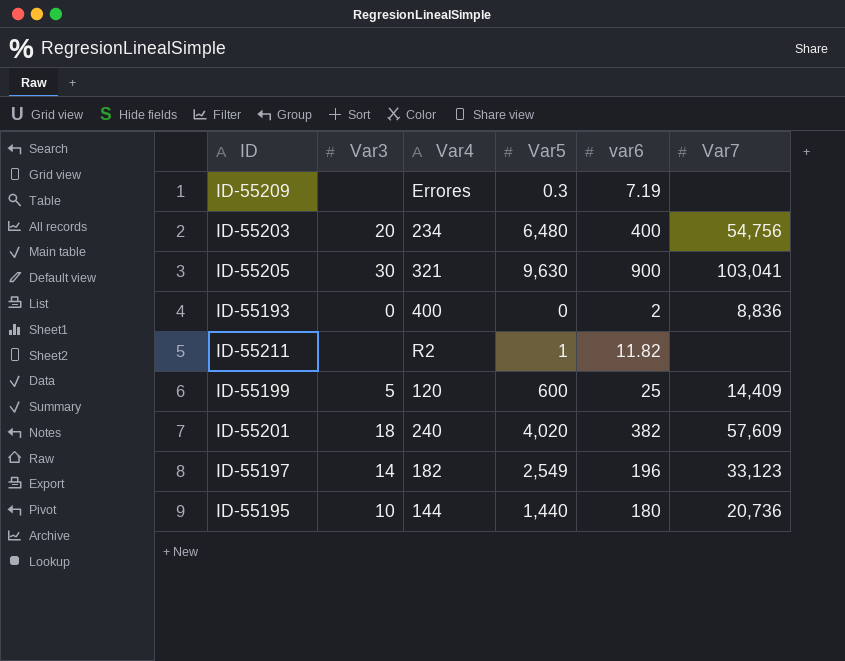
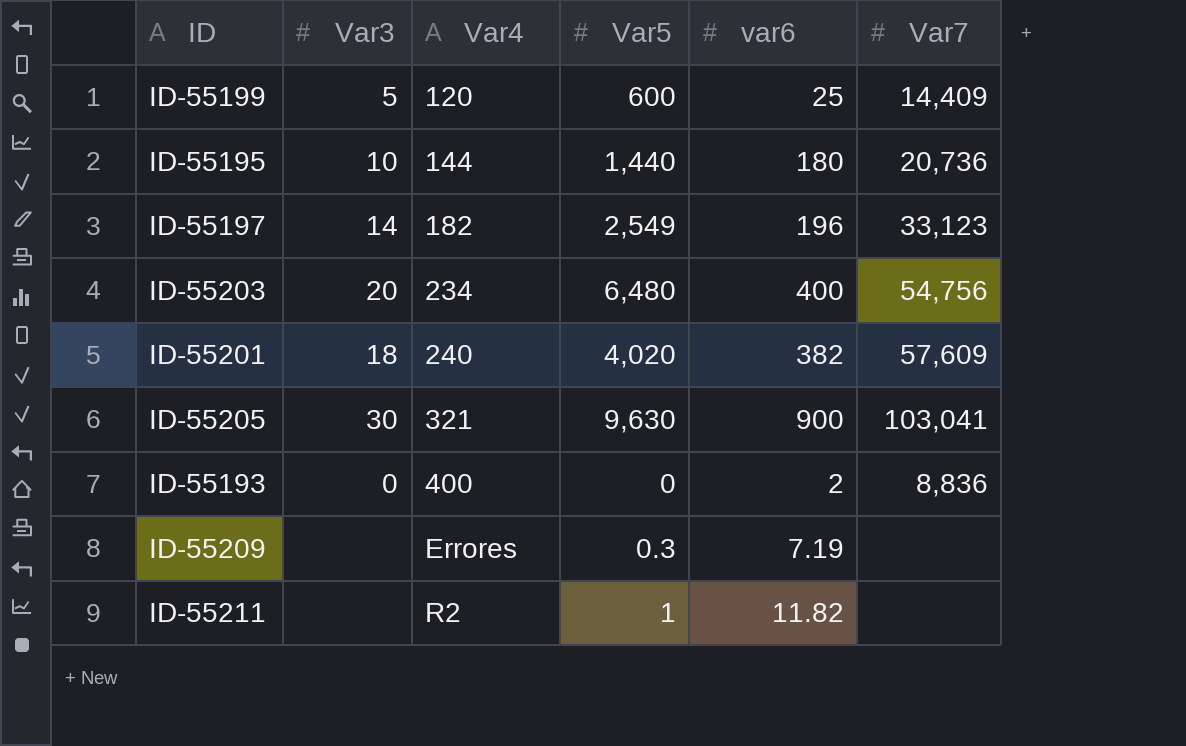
row order: none -> Var4 ascending

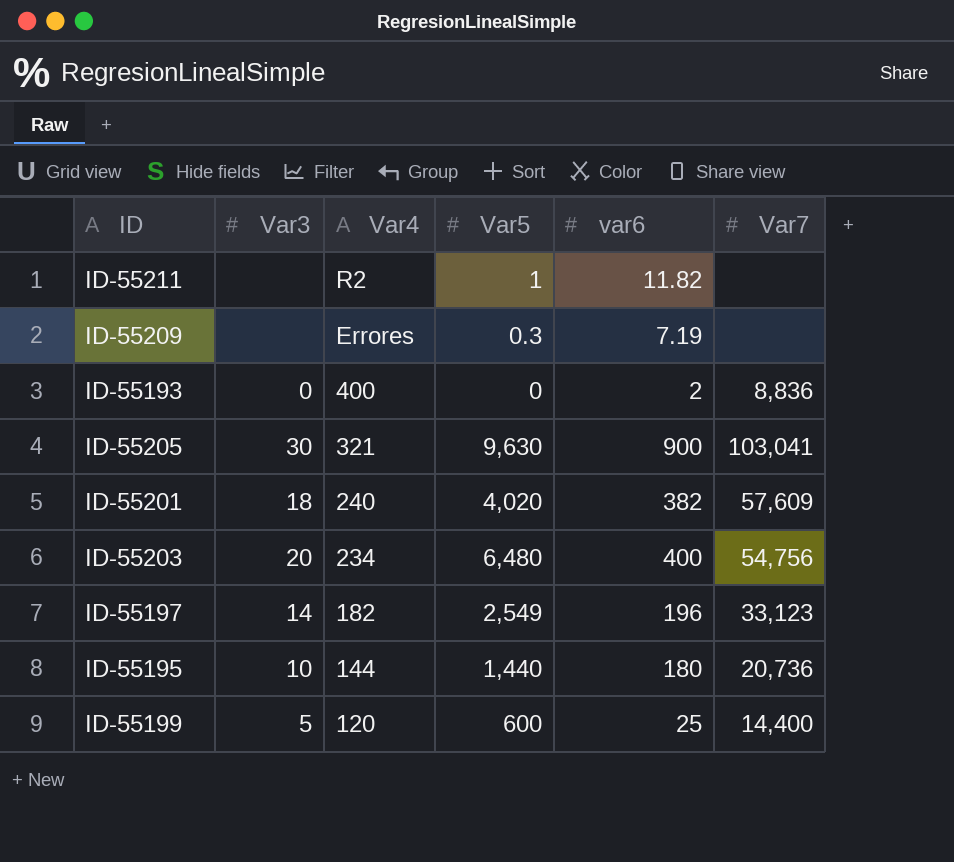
row order: Var4 ascending -> Var4 descending
ID-55199 | Var7: 14,409 -> 14,400

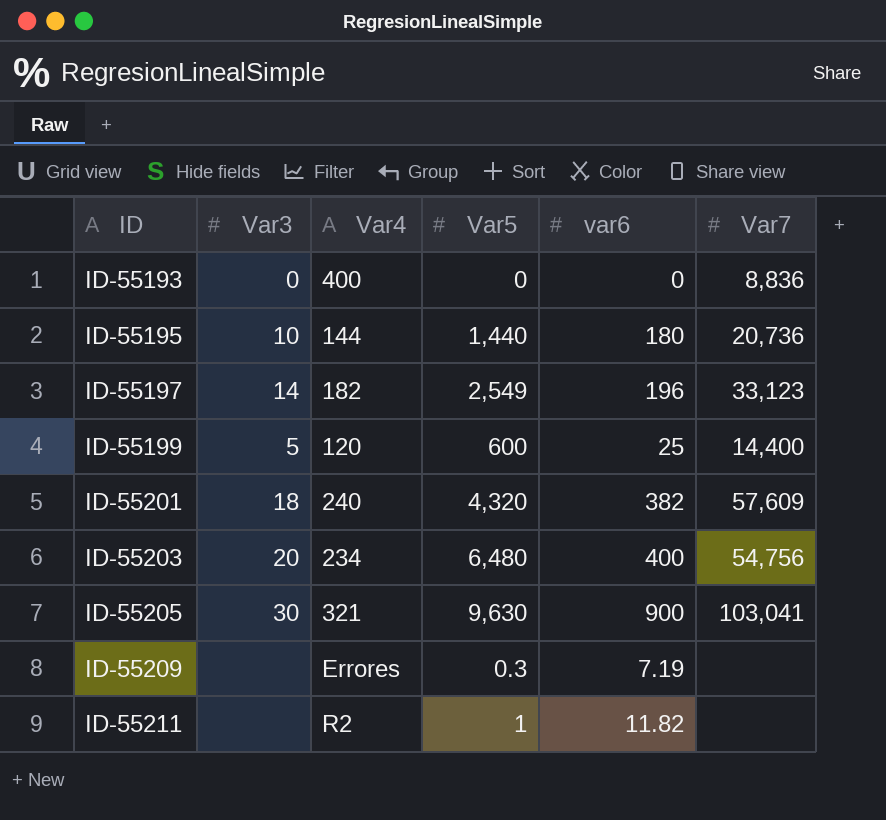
row order: Var4 descending -> ID ascending
ID-55193 | var6: 2 -> 0
ID-55201 | Var5: 4,020 -> 4,320

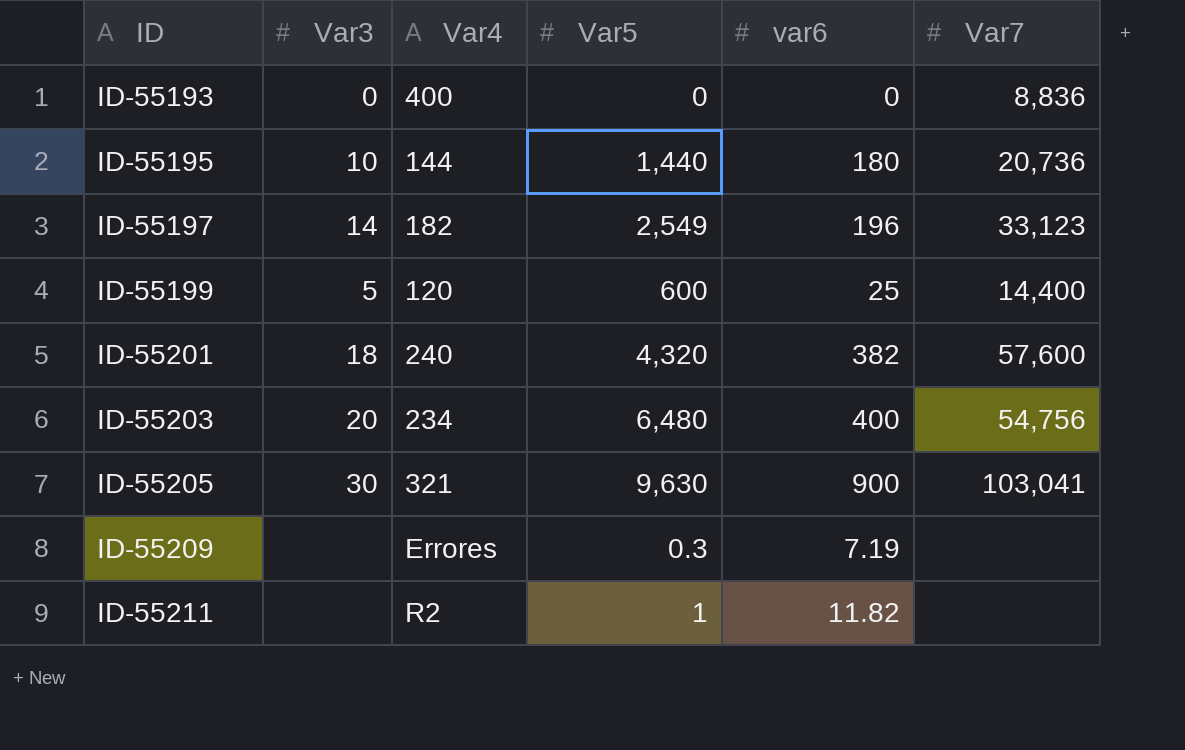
ID-55201 | Var7: 57,609 -> 57,600

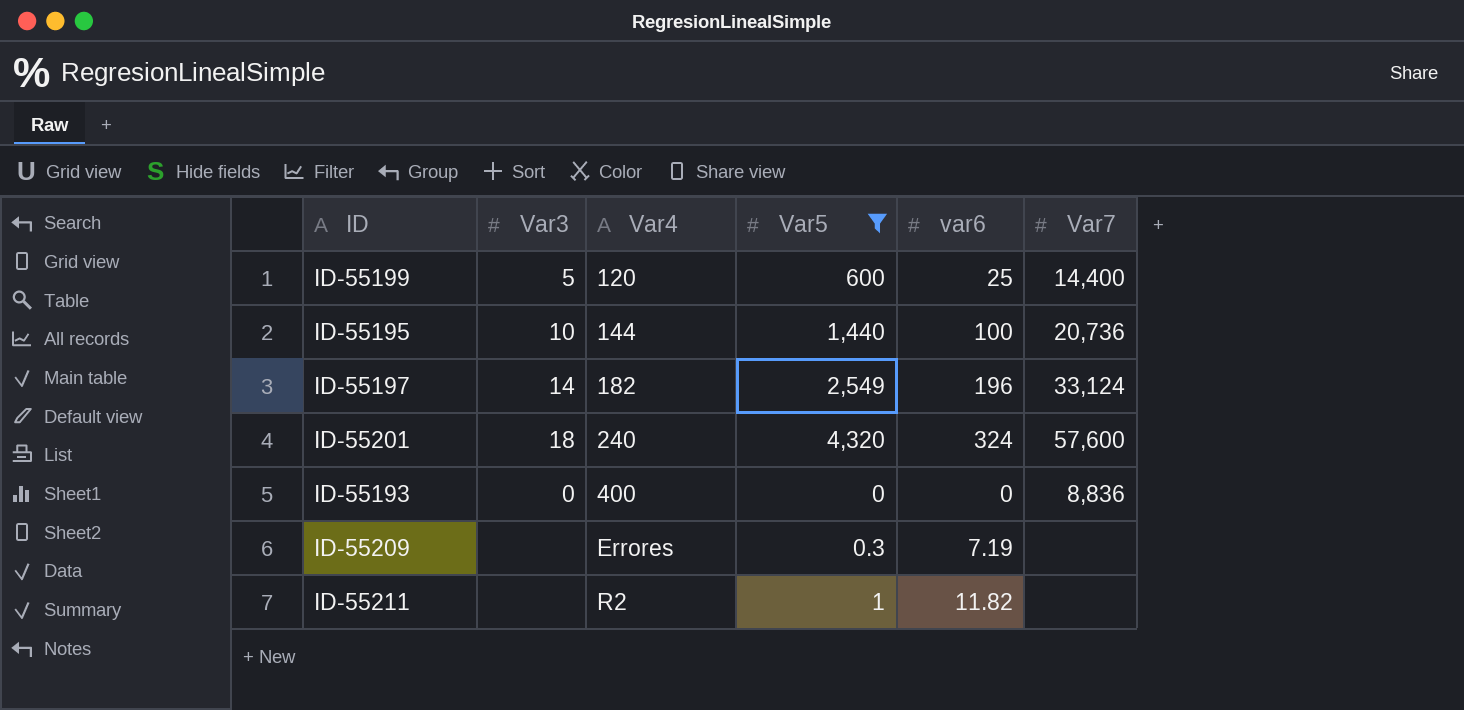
filter: none -> Var5 <= 4,320
row order: ID ascending -> Var4 ascending
ID-55195 | var6: 180 -> 100
ID-55197 | Var7: 33,123 -> 33,124
ID-55201 | var6: 382 -> 324

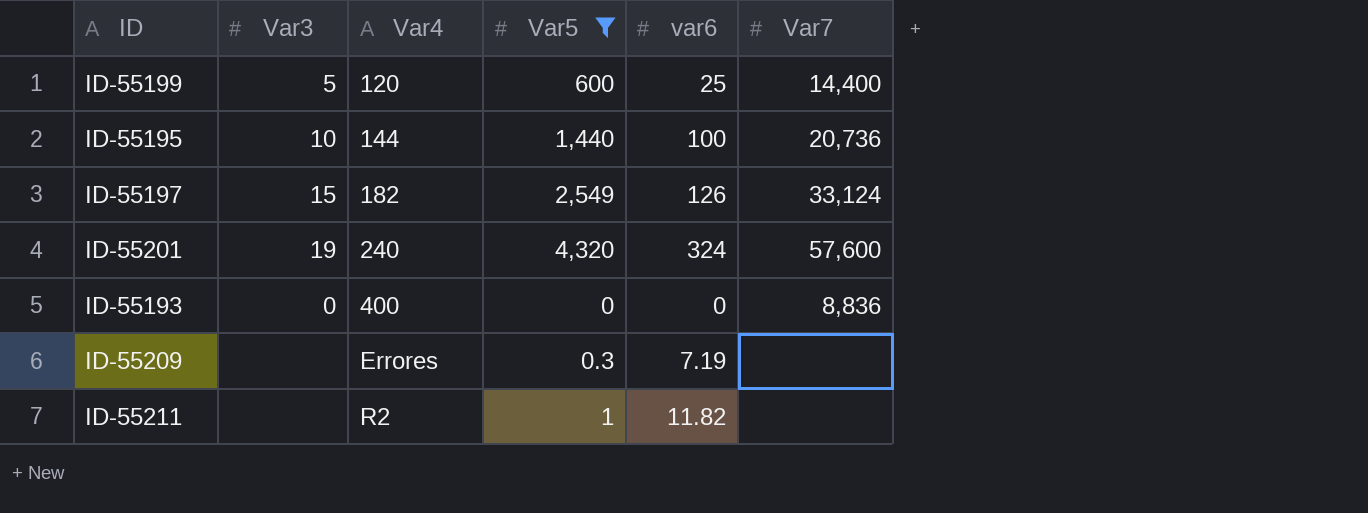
ID-55197 | Var3: 14 -> 15
ID-55197 | var6: 196 -> 126
ID-55201 | Var3: 18 -> 19

